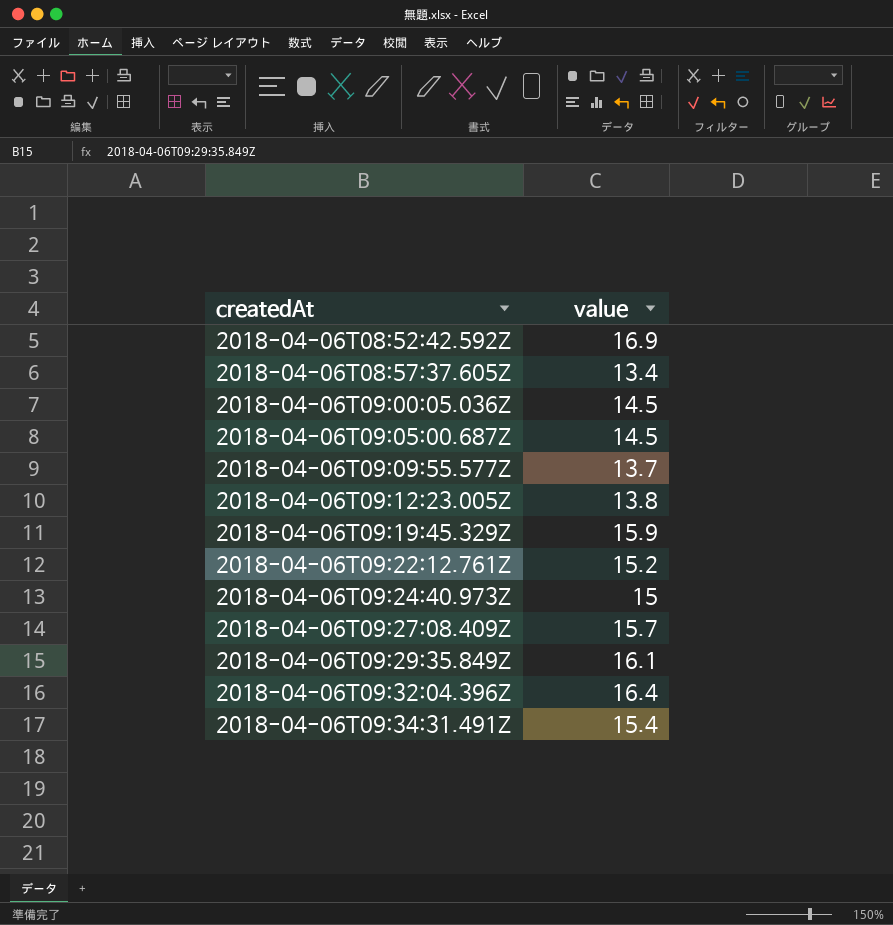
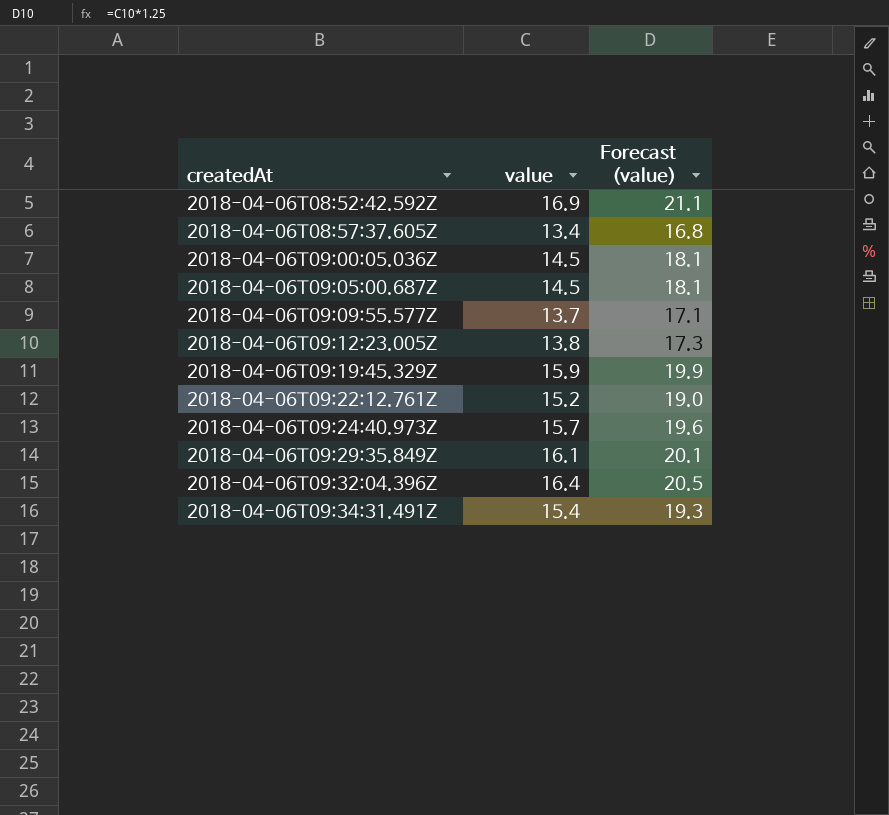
column Forecast (value) | formula: none -> [value] * 1.25
row 2018-04-06T09:27:08.409Z: 15.7 -> none
2018-04-06T09:24:40.973Z | value: 15 -> 15.7

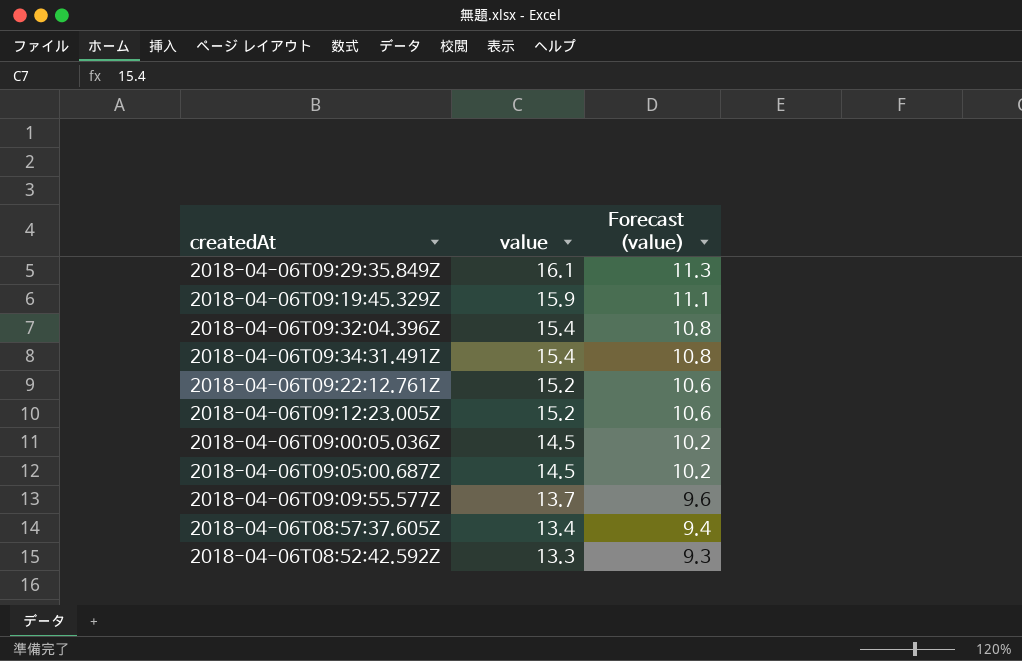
row order: createdAt ascending -> value descending
column Forecast (value) | formula: [value] * 1.25 -> [value] * 0.7
row 2018-04-06T09:24:40.973Z: 15.7 | 19.6 -> none
2018-04-06T09:32:04.396Z | value: 16.4 -> 15.4
2018-04-06T09:12:23.005Z | value: 13.8 -> 15.2
2018-04-06T08:52:42.592Z | value: 16.9 -> 13.3

